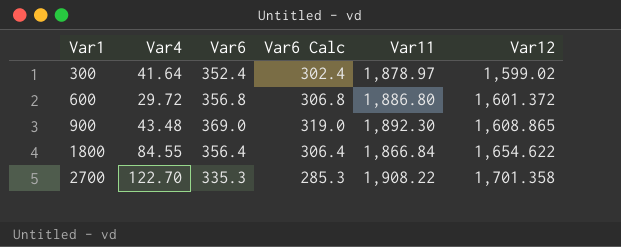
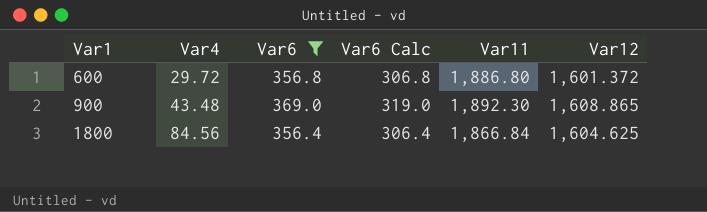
filter: none -> Var6 >= 356.4
1800 | Var4: 84.55 -> 84.56
1800 | Var12: 1,654.622 -> 1,604.625

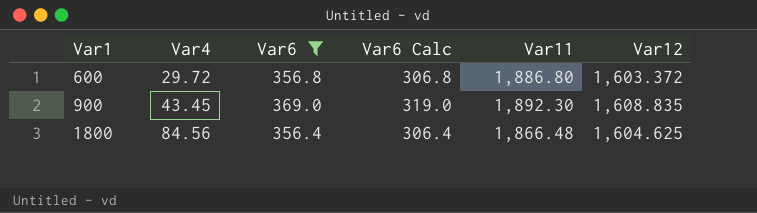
600 | Var12: 1,601.372 -> 1,603.372
900 | Var4: 43.48 -> 43.45
900 | Var12: 1,608.865 -> 1,608.835
1800 | Var11: 1,866.84 -> 1,866.48

